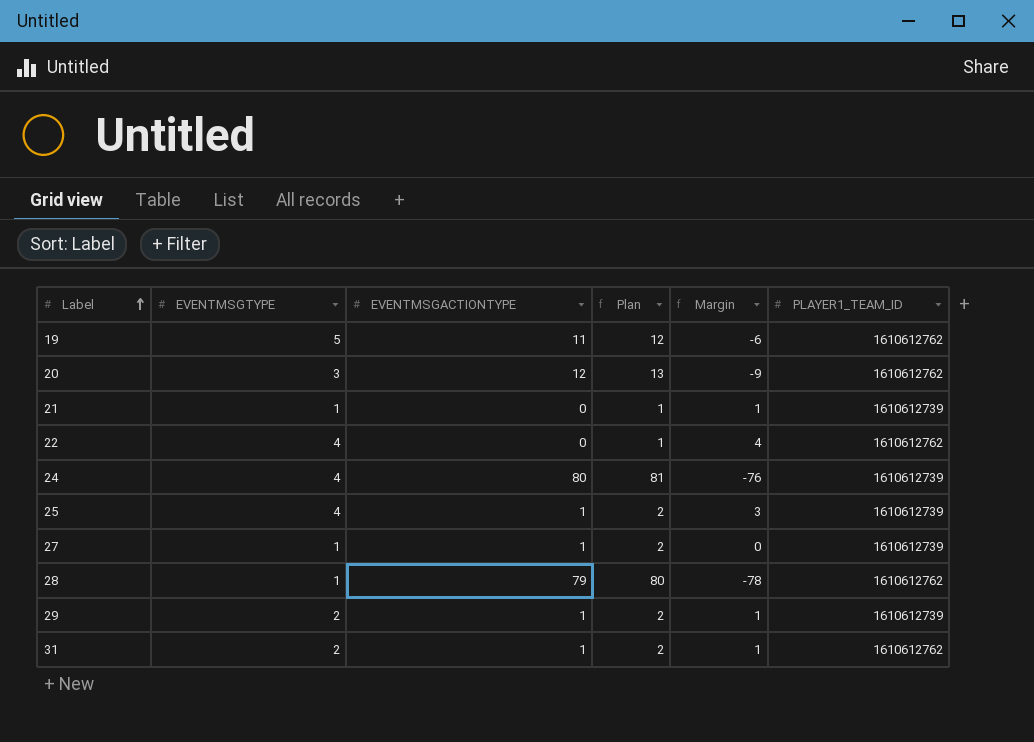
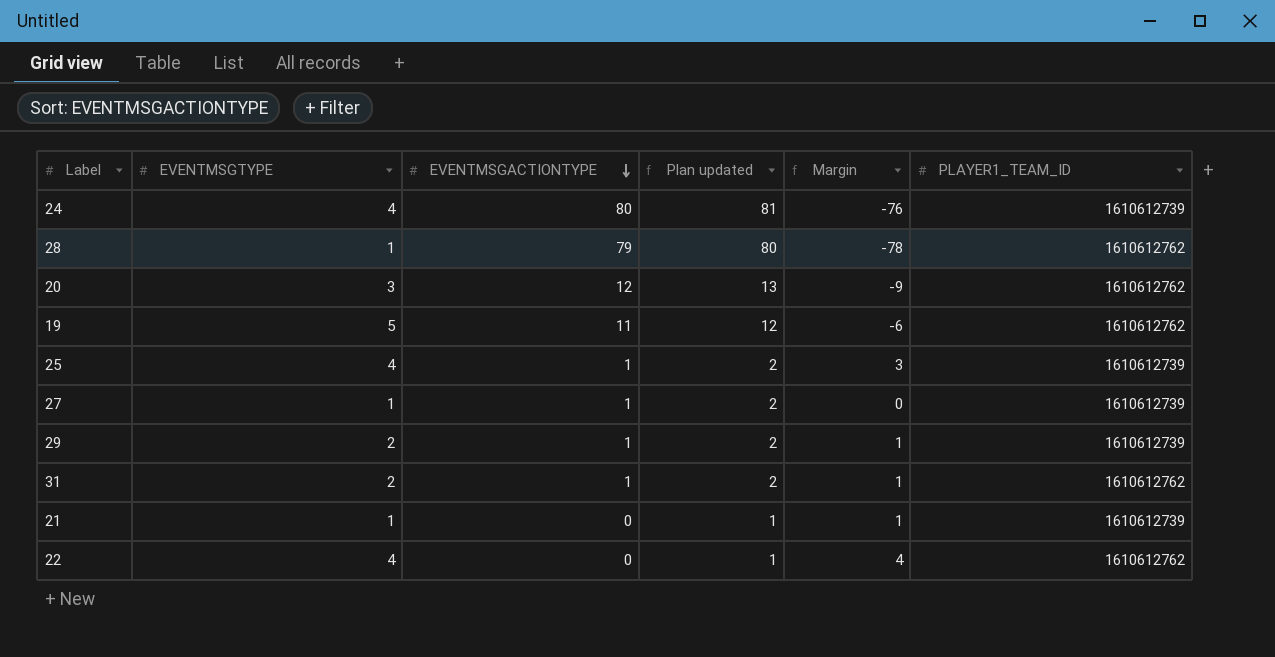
row order: Label ascending -> EVENTMSGACTIONTYPE descending
column name: Plan -> Plan updated

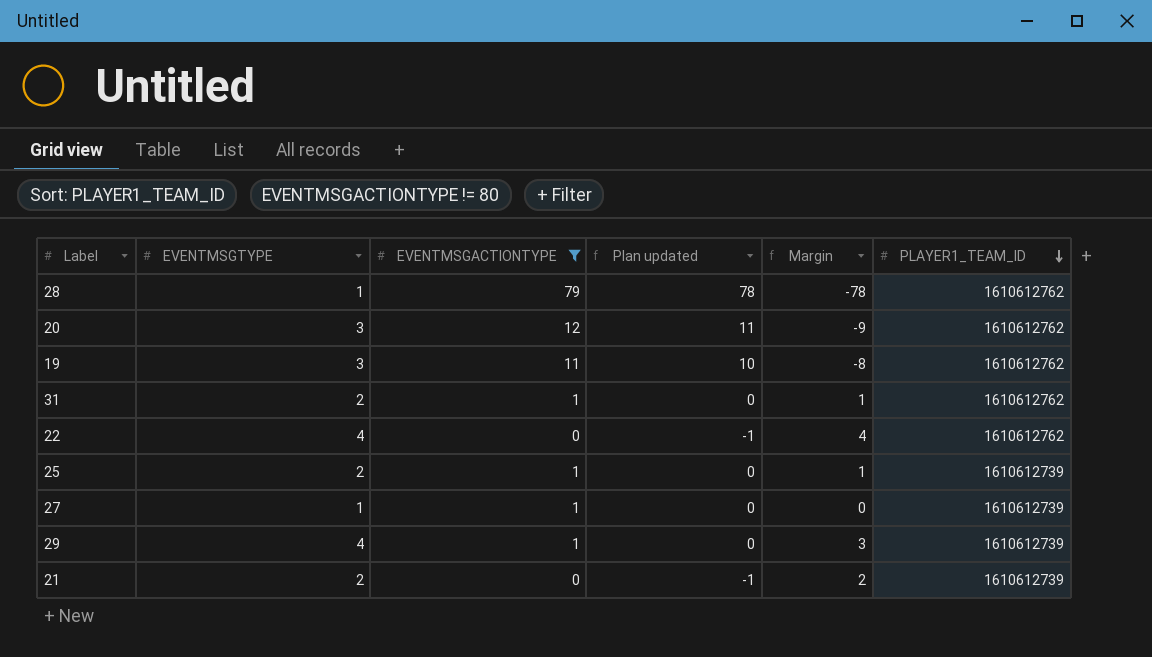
filter: none -> EVENTMSGACTIONTYPE != 80
row order: EVENTMSGACTIONTYPE descending -> PLAYER1_TEAM_ID descending
column Plan updated | formula: [EVENTMSGACTIONTYPE] + 1 -> [EVENTMSGACTIONTYPE] - 1
19 | EVENTMSGTYPE: 5 -> 3
19 | Margin: -6 -> -8
25 | EVENTMSGTYPE: 4 -> 2
25 | Margin: 3 -> 1
29 | EVENTMSGTYPE: 2 -> 4
29 | Margin: 1 -> 3
21 | EVENTMSGTYPE: 1 -> 2
21 | Margin: 1 -> 2

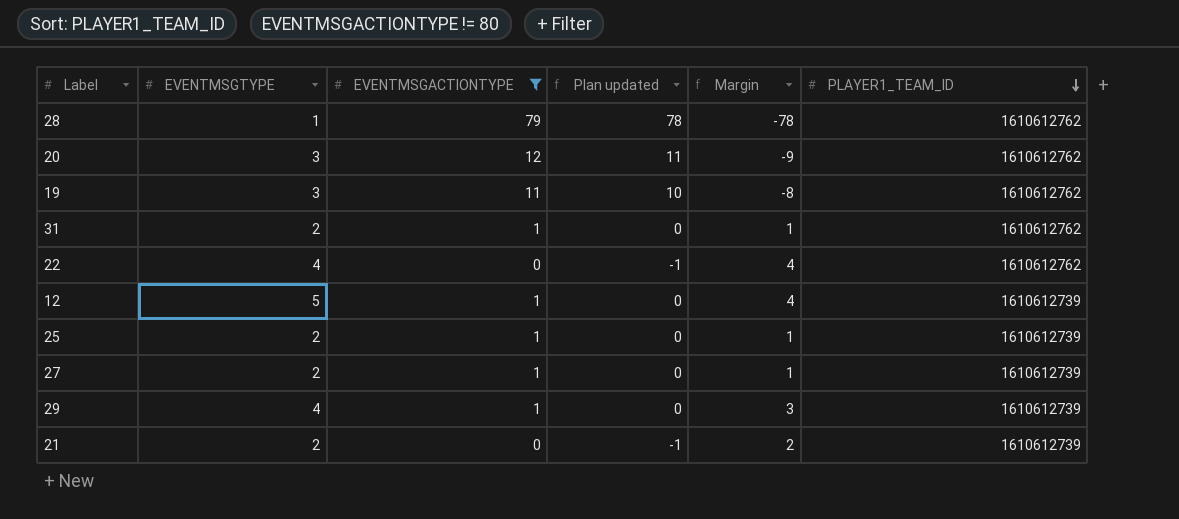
row 12: none -> 5 | 1 | 0 | 4 | 1610612739
27 | EVENTMSGTYPE: 1 -> 2
27 | Margin: 0 -> 1

